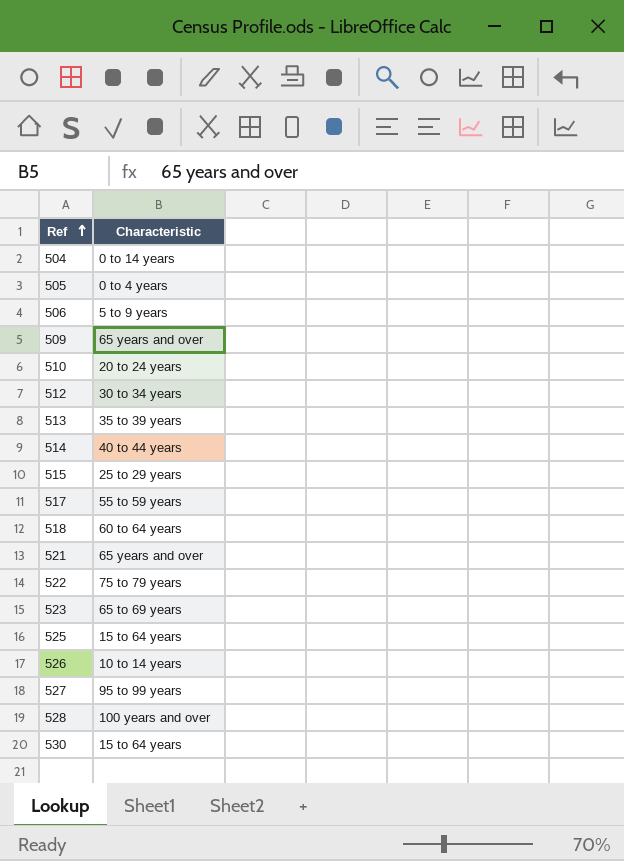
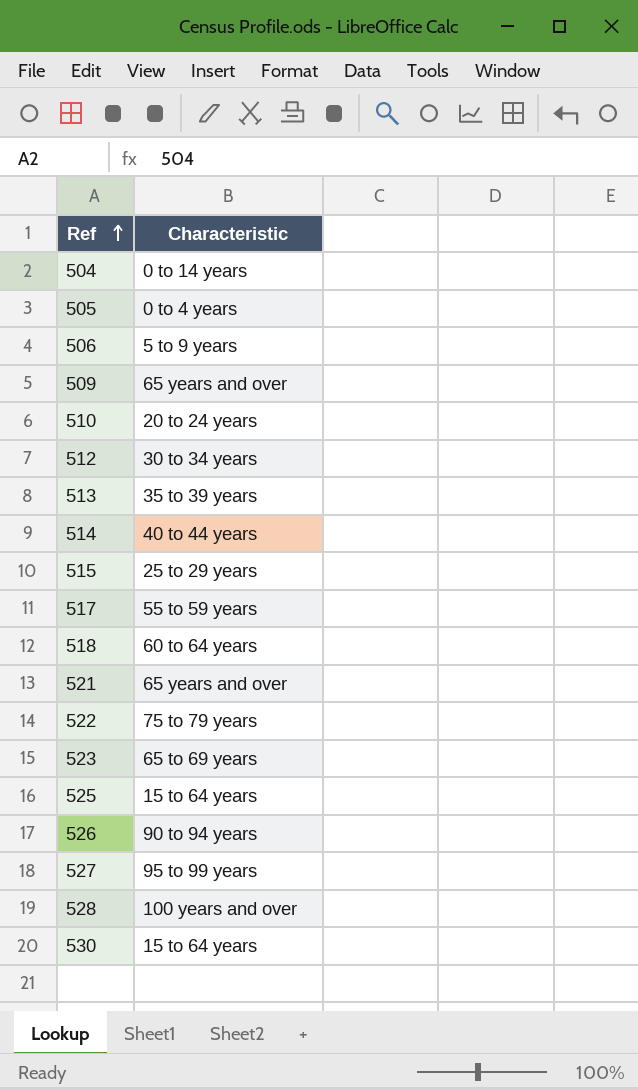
526 | Characteristic: 10 to 14 years -> 90 to 94 years

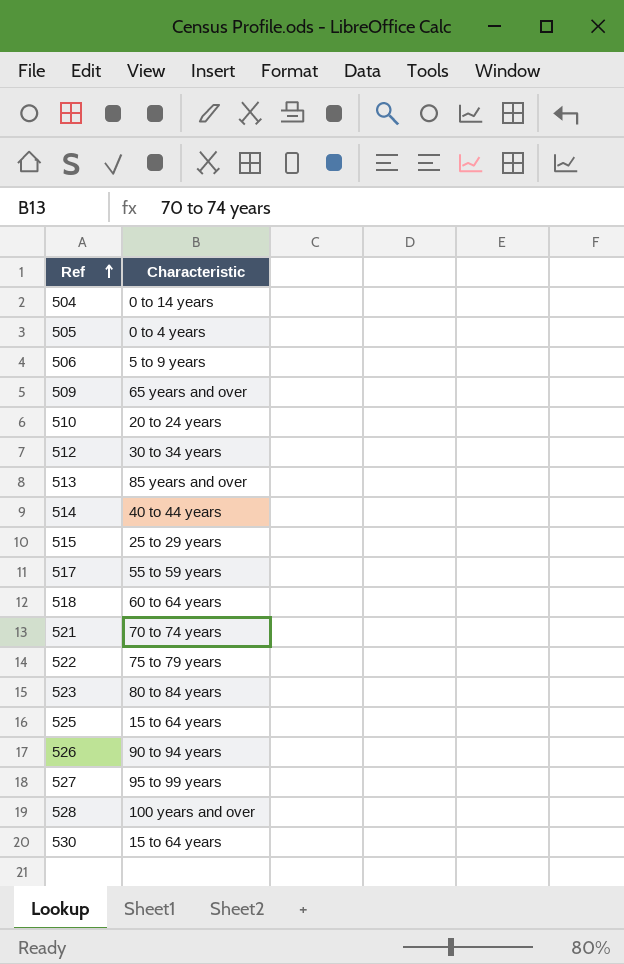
513 | Characteristic: 35 to 39 years -> 85 years and over
521 | Characteristic: 65 years and over -> 70 to 74 years
523 | Characteristic: 65 to 69 years -> 80 to 84 years

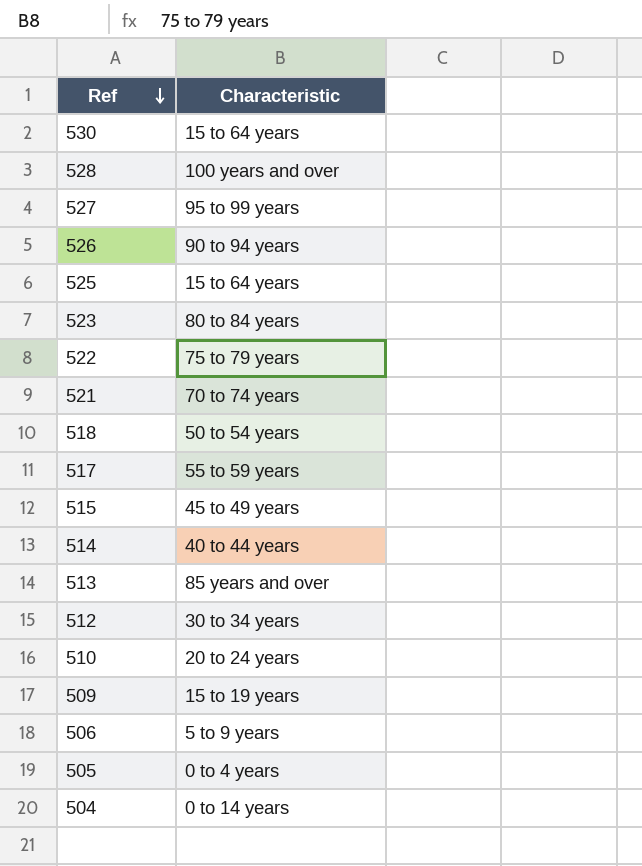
row order: Ref ascending -> Ref descending
518 | Characteristic: 60 to 64 years -> 50 to 54 years
515 | Characteristic: 25 to 29 years -> 45 to 49 years
509 | Characteristic: 65 years and over -> 15 to 19 years

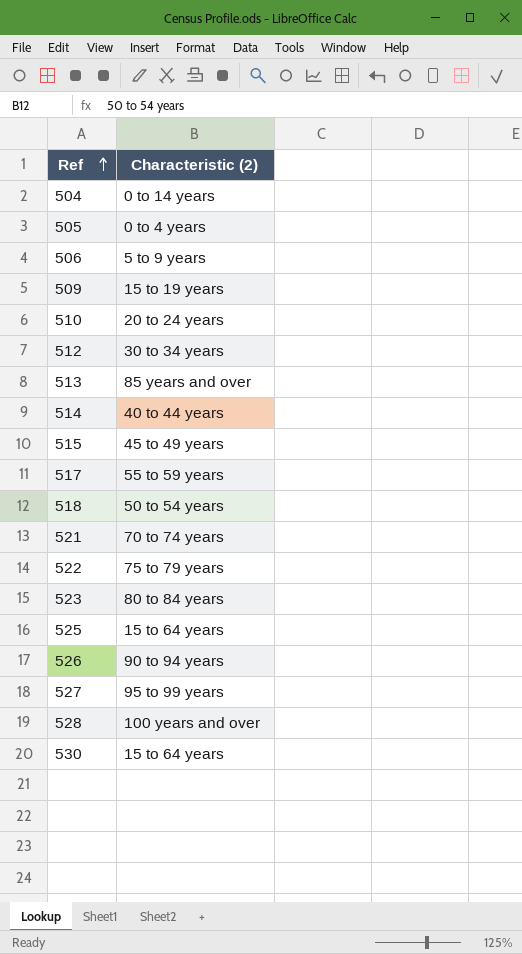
row order: Ref descending -> Ref ascending
column name: Characteristic -> Characteristic (2)

